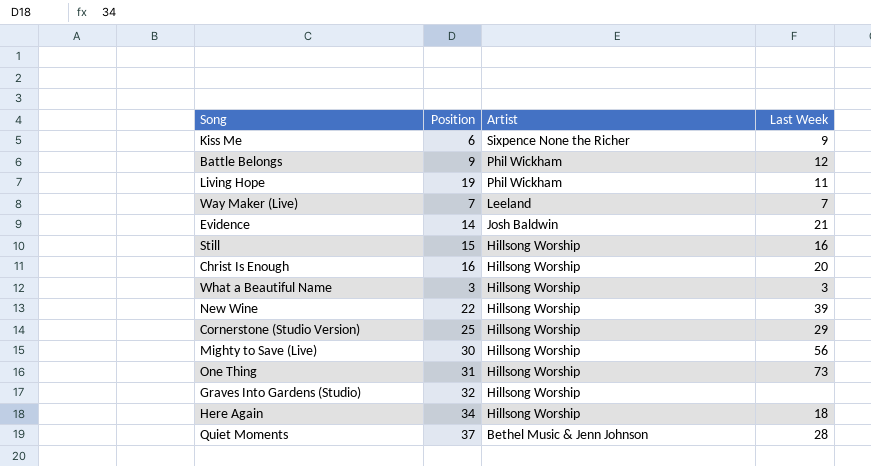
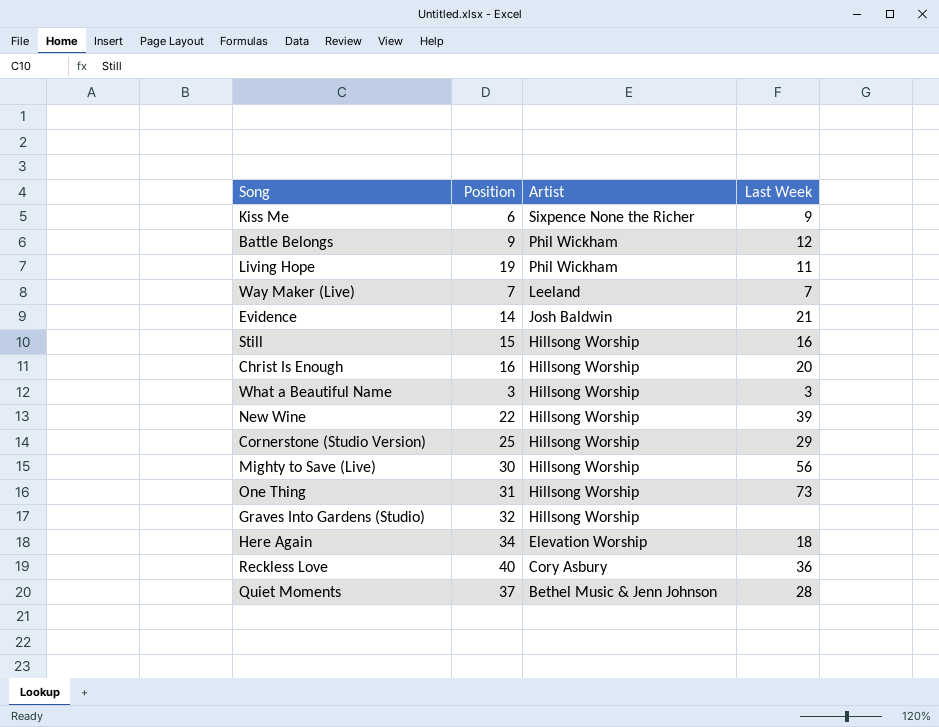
Here Again | Artist: Hillsong Worship -> Elevation Worship
row Reckless Love: none -> 40 | Cory Asbury | 36

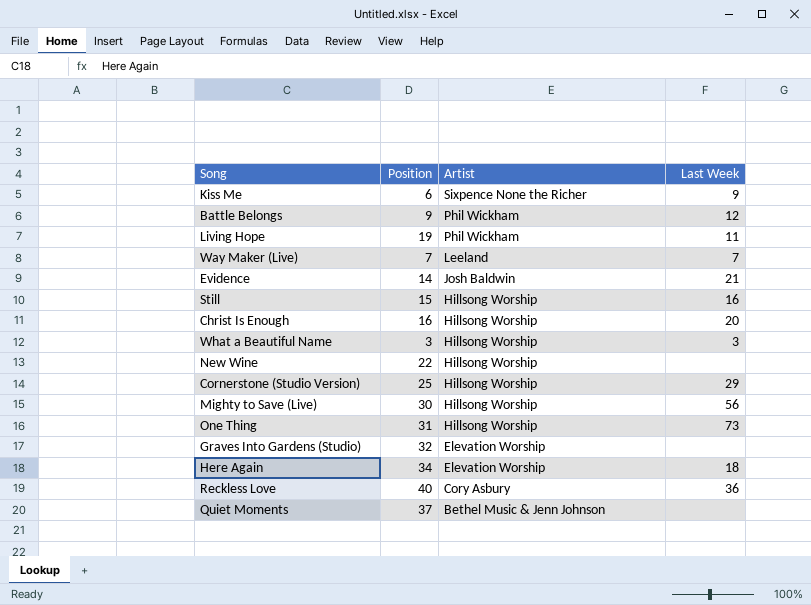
New Wine | Last Week: 39 -> none
Graves Into Gardens (Studio) | Artist: Hillsong Worship -> Elevation Worship
Quiet Moments | Last Week: 28 -> none

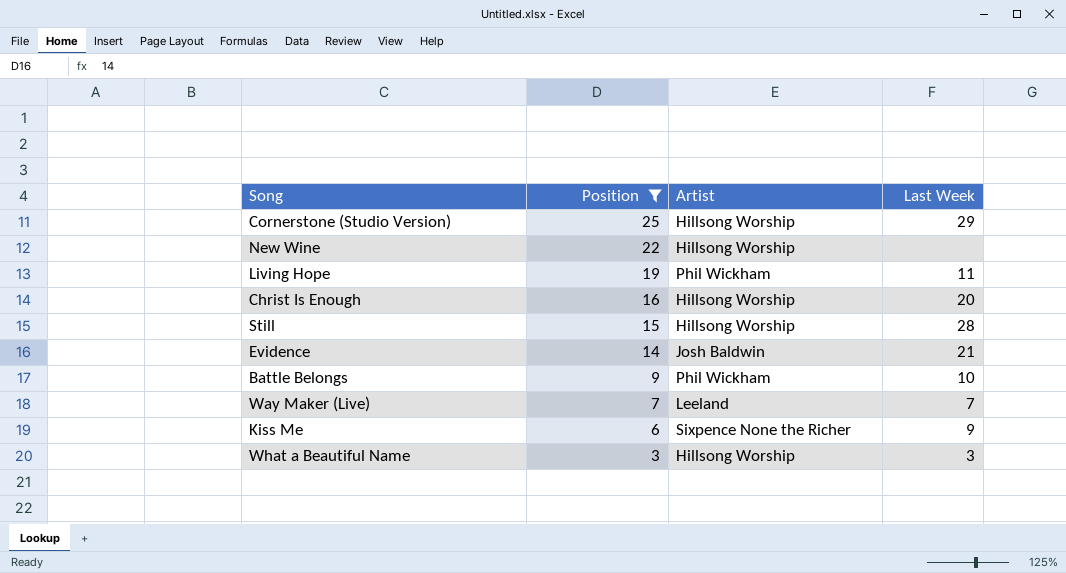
filter: none -> Position <= 25
row order: Artist descending -> Position descending
Still | Last Week: 16 -> 28
Battle Belongs | Last Week: 12 -> 10

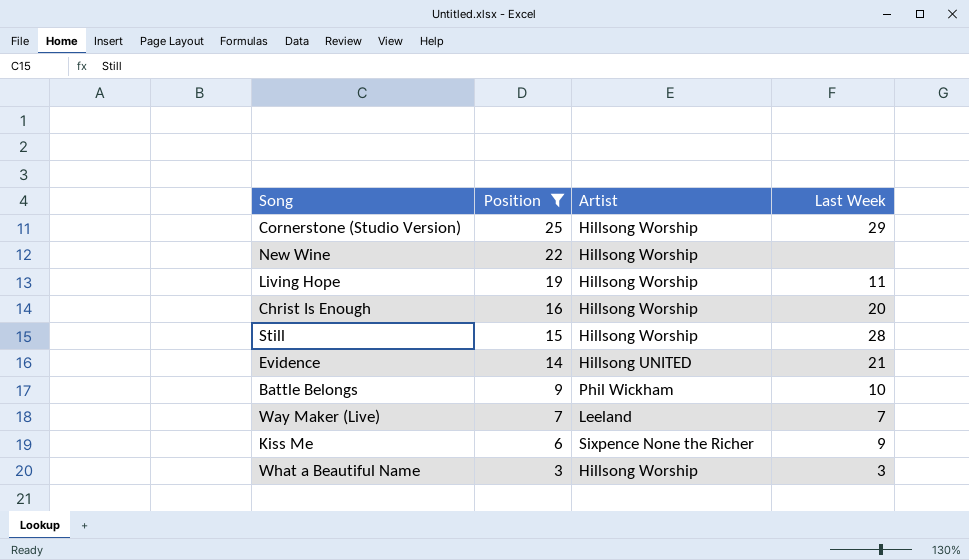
Living Hope | Artist: Phil Wickham -> Hillsong Worship
Evidence | Artist: Josh Baldwin -> Hillsong UNITED

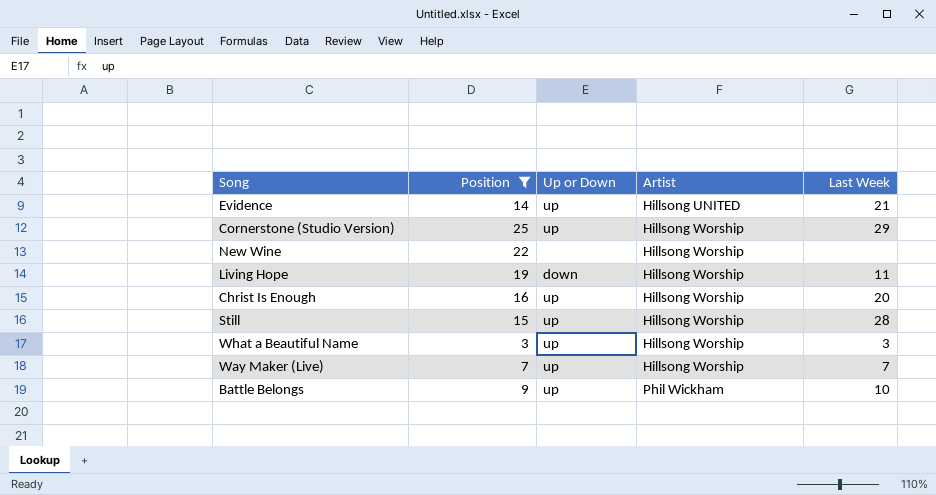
row order: Position descending -> Artist ascending
column Up or Down | position: none -> 3
row Kiss Me: 6 | Sixpence None the Richer | 9 -> none
Way Maker (Live) | Artist: Leeland -> Hillsong Worship

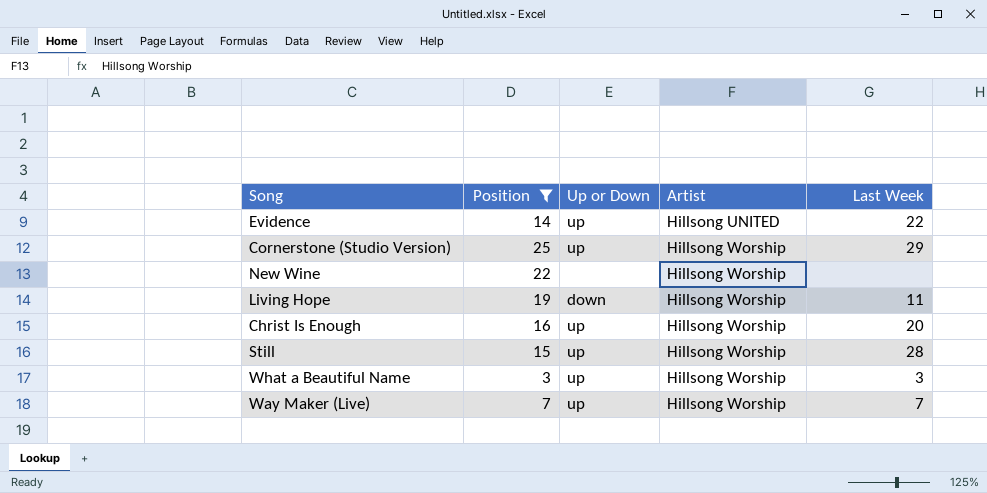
row Battle Belongs: 9 | up | Phil Wickham | 10 -> none
Evidence | Last Week: 21 -> 22

